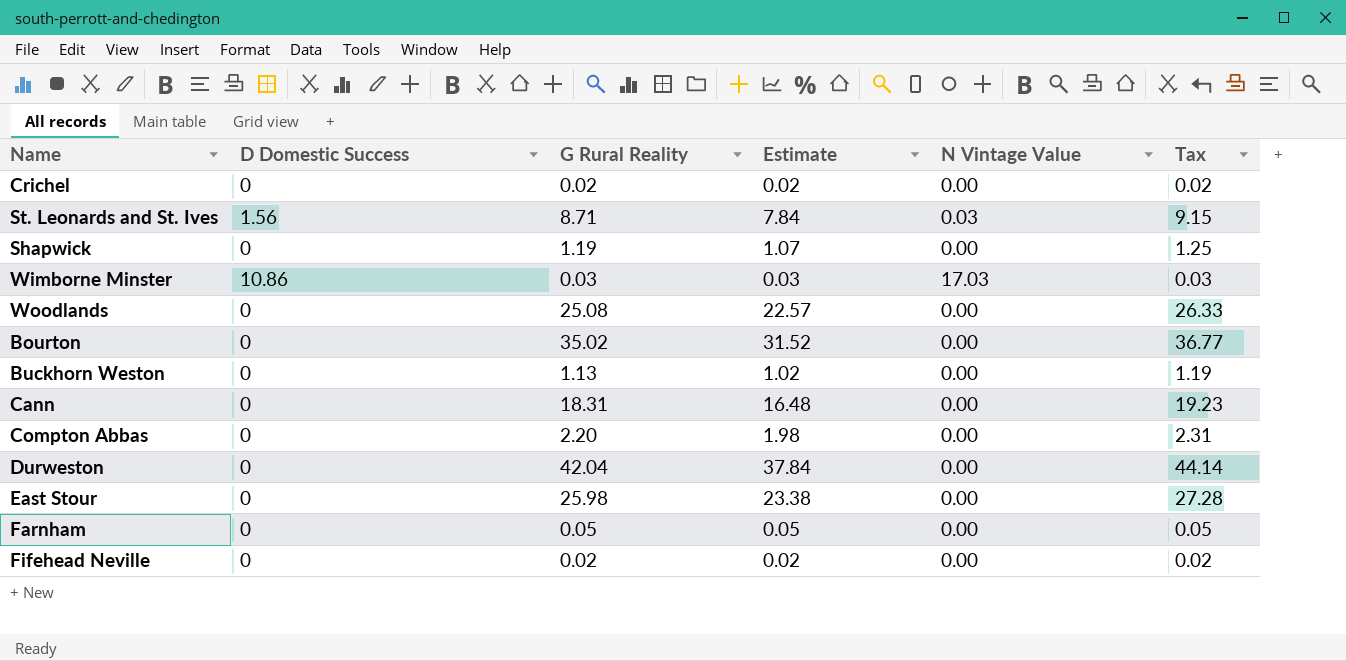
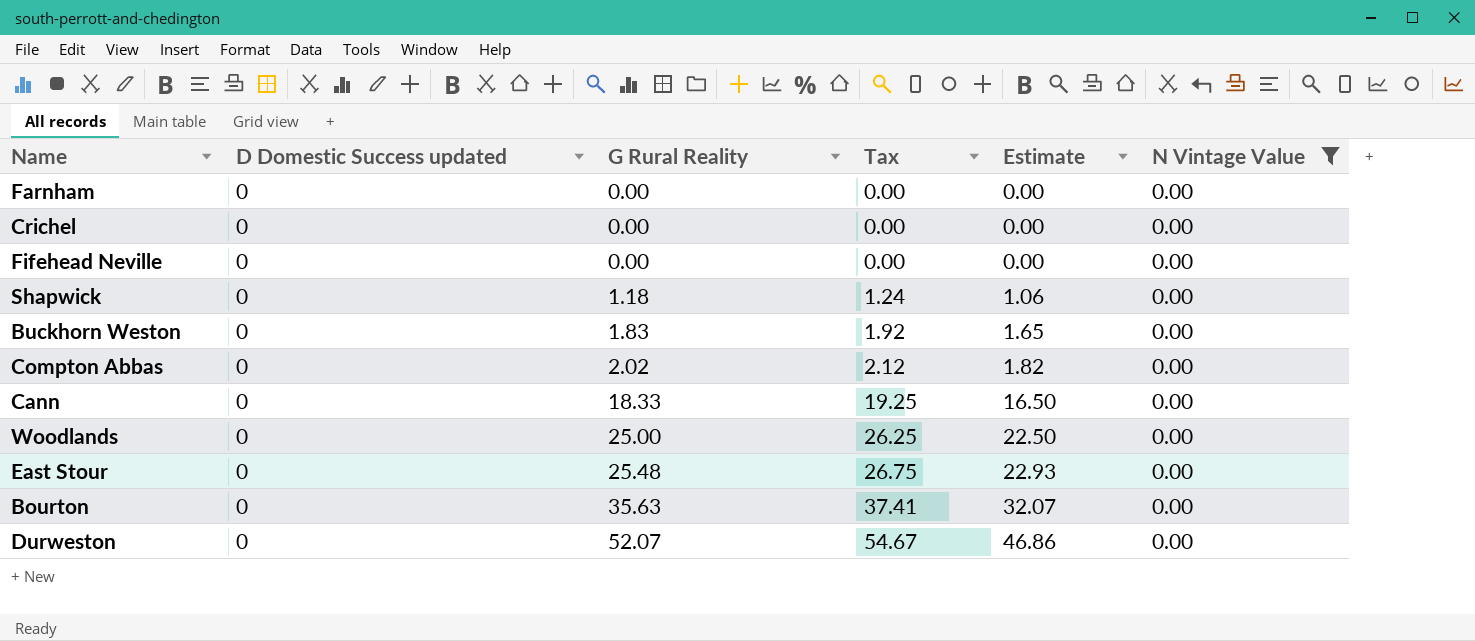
filter: none -> N Vintage Value = 0.00
row order: none -> G Rural Reality ascending
column name: D Domestic Success -> D Domestic Success updated
column Tax | position: 6 -> 4
Farnham | G Rural Reality: 0.05 -> 0.00
Farnham | Tax: 0.05 -> 0.00
Farnham | Estimate: 0.05 -> 0.00
Crichel | G Rural Reality: 0.02 -> 0.00
Crichel | Tax: 0.02 -> 0.00
Crichel | Estimate: 0.02 -> 0.00
Fifehead Neville | G Rural Reality: 0.02 -> 0.00
Fifehead Neville | Tax: 0.02 -> 0.00
Fifehead Neville | Estimate: 0.02 -> 0.00
Shapwick | G Rural Reality: 1.19 -> 1.18
Shapwick | Tax: 1.25 -> 1.24
Shapwick | Estimate: 1.07 -> 1.06
Buckhorn Weston | G Rural Reality: 1.13 -> 1.83
Buckhorn Weston | Tax: 1.19 -> 1.92
Buckhorn Weston | Estimate: 1.02 -> 1.65
Compton Abbas | G Rural Reality: 2.20 -> 2.02
Compton Abbas | Tax: 2.31 -> 2.12
Compton Abbas | Estimate: 1.98 -> 1.82
Cann | G Rural Reality: 18.31 -> 18.33
Cann | Tax: 19.23 -> 19.25
Cann | Estimate: 16.48 -> 16.50
Woodlands | G Rural Reality: 25.08 -> 25.00
Woodlands | Tax: 26.33 -> 26.25
Woodlands | Estimate: 22.57 -> 22.50
East Stour | G Rural Reality: 25.98 -> 25.48
East Stour | Tax: 27.28 -> 26.75
East Stour | Estimate: 23.38 -> 22.93
Bourton | G Rural Reality: 35.02 -> 35.63
Bourton | Tax: 36.77 -> 37.41
Bourton | Estimate: 31.52 -> 32.07
Durweston | G Rural Reality: 42.04 -> 52.07
Durweston | Tax: 44.14 -> 54.67
Durweston | Estimate: 37.84 -> 46.86

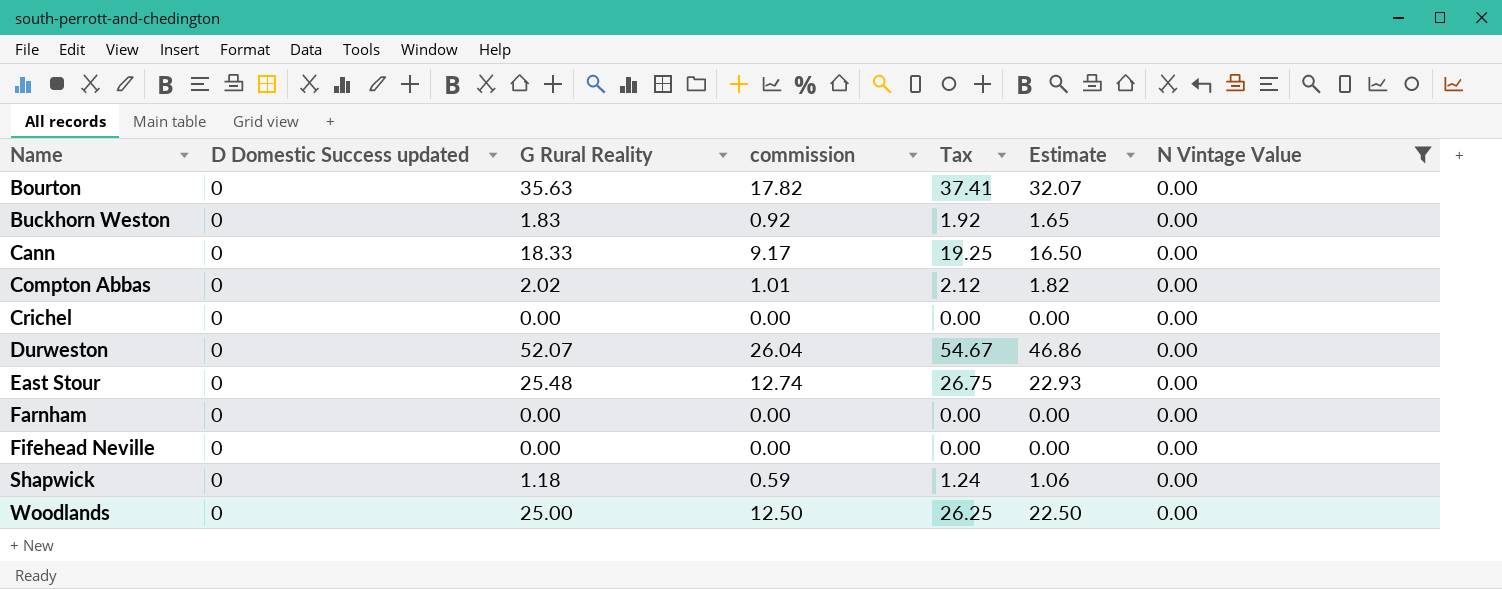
row order: G Rural Reality ascending -> Name ascending
column commission | formula: none -> [G Rural Reality] * 0.5

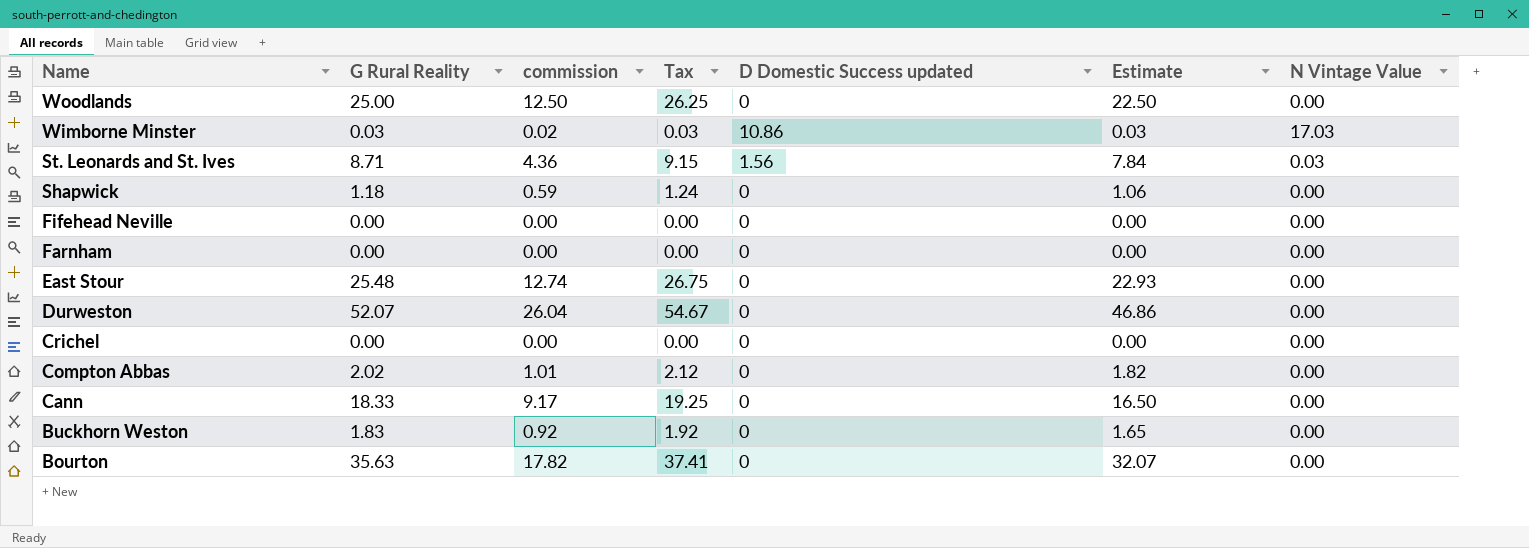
filter: N Vintage Value = 0.00 -> none
row order: Name ascending -> Name descending
column D Domestic Success updated | position: 2 -> 5

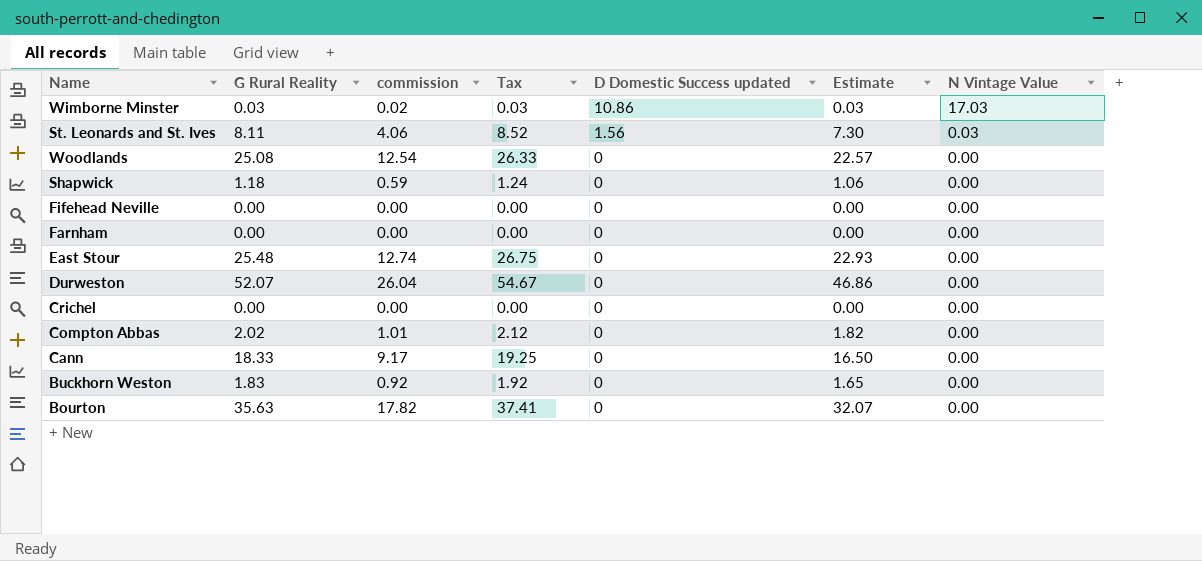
row order: Name descending -> D Domestic Success updated descending
St. Leonards and St. Ives | G Rural Reality: 8.71 -> 8.11
St. Leonards and St. Ives | commission: 4.36 -> 4.06
St. Leonards and St. Ives | Tax: 9.15 -> 8.52
St. Leonards and St. Ives | Estimate: 7.84 -> 7.30
Woodlands | G Rural Reality: 25.00 -> 25.08
Woodlands | commission: 12.50 -> 12.54
Woodlands | Tax: 26.25 -> 26.33
Woodlands | Estimate: 22.50 -> 22.57

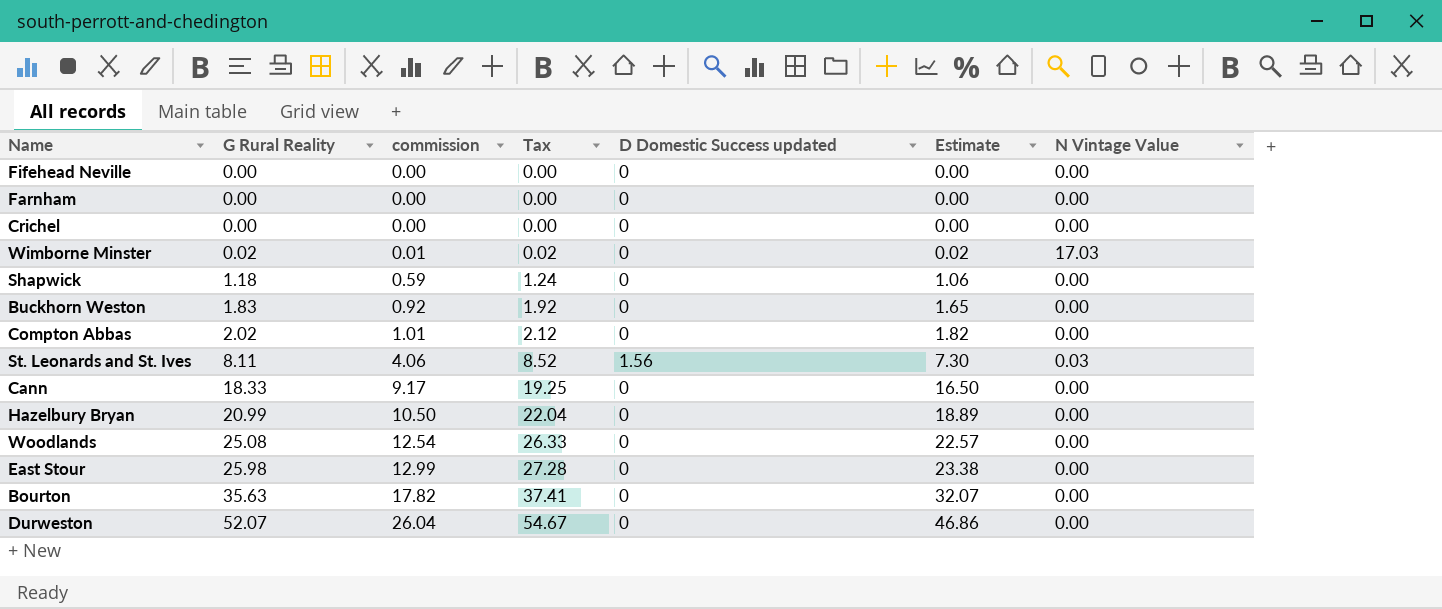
row order: D Domestic Success updated descending -> G Rural Reality ascending
Wimborne Minster | G Rural Reality: 0.03 -> 0.02
Wimborne Minster | commission: 0.02 -> 0.01
Wimborne Minster | Tax: 0.03 -> 0.02
Wimborne Minster | D Domestic Success updated: 10.86 -> 0
Wimborne Minster | Estimate: 0.03 -> 0.02
row Hazelbury Bryan: none -> 20.99 | 10.50 | 22.04 | 0 | 18.89 | 0.00
East Stour | G Rural Reality: 25.48 -> 25.98
East Stour | commission: 12.74 -> 12.99
East Stour | Tax: 26.75 -> 27.28
East Stour | Estimate: 22.93 -> 23.38

